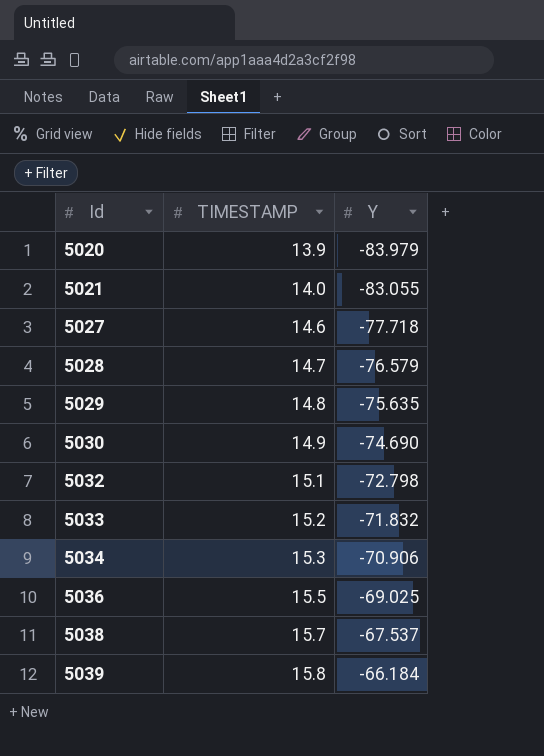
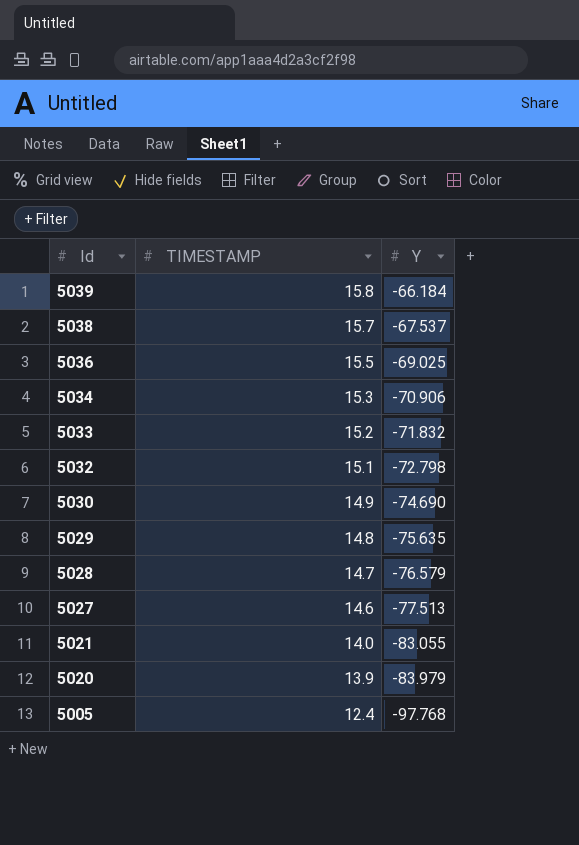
row order: Id ascending -> Id descending
5027 | Y: -77.718 -> -77.513
row 5005: none -> 12.4 | -97.768

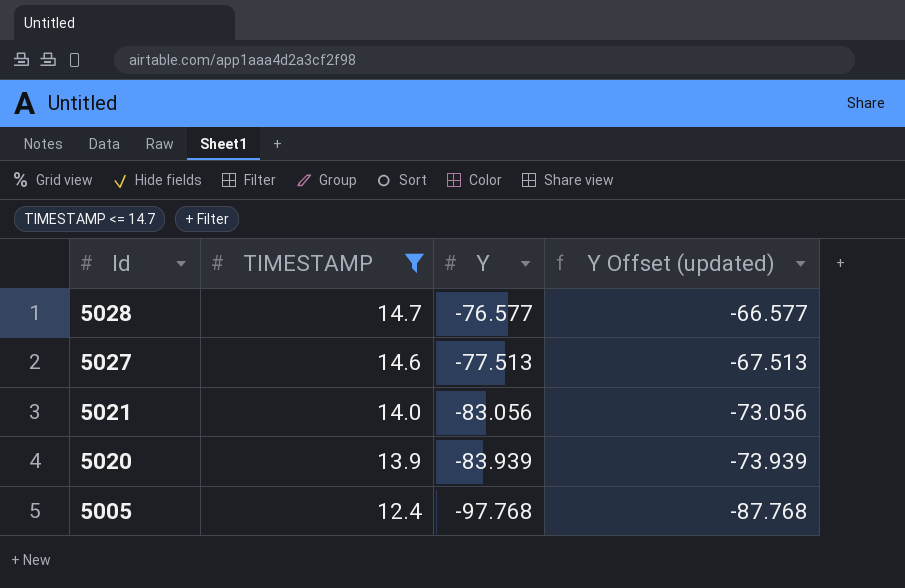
filter: none -> TIMESTAMP <= 14.7
column Y Offset (updated) | formula: none -> [Y] + 10
5028 | Y: -76.579 -> -76.577
5021 | Y: -83.055 -> -83.056
5020 | Y: -83.979 -> -83.939

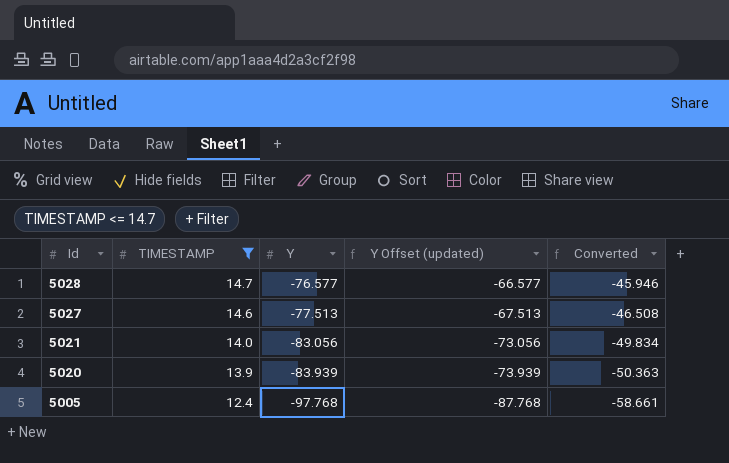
column Converted | formula: none -> [Y] * 0.6

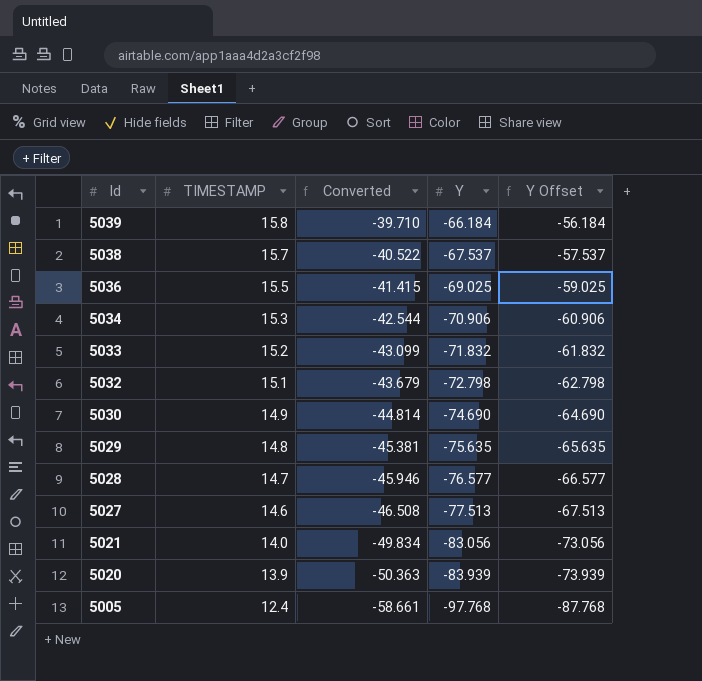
filter: TIMESTAMP <= 14.7 -> none
column Converted | position: 5 -> 3
column name: Y Offset (updated) -> Y Offset

